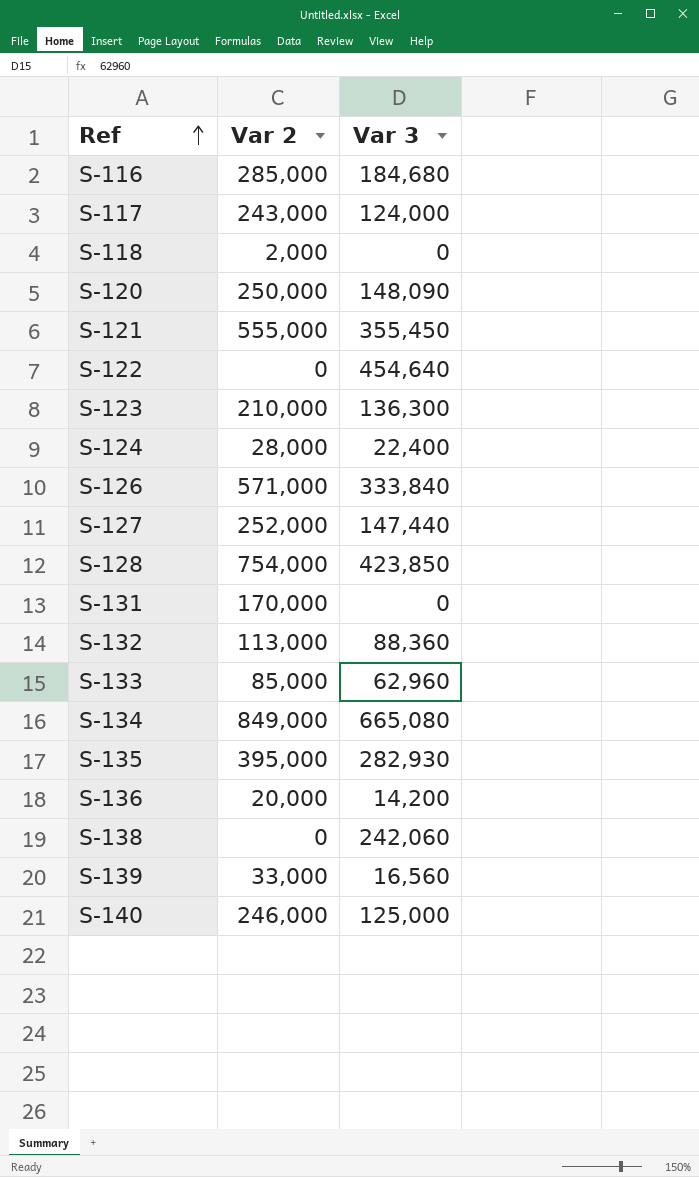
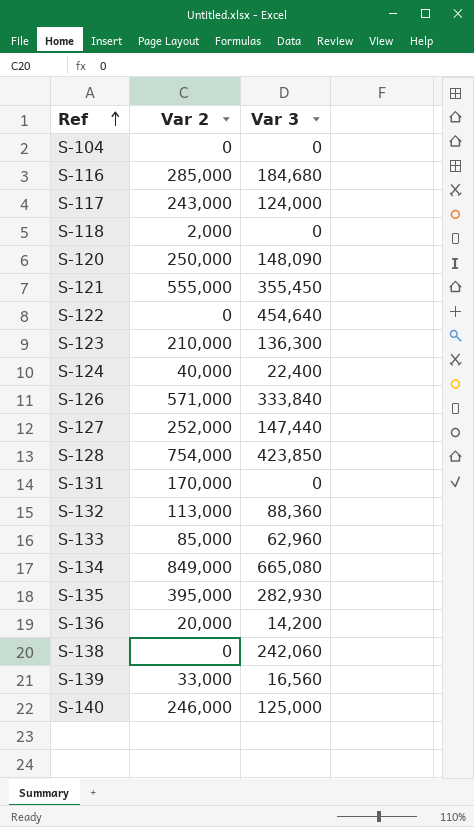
row S-104: none -> 0 | 0
S-124 | Var 2: 28,000 -> 40,000

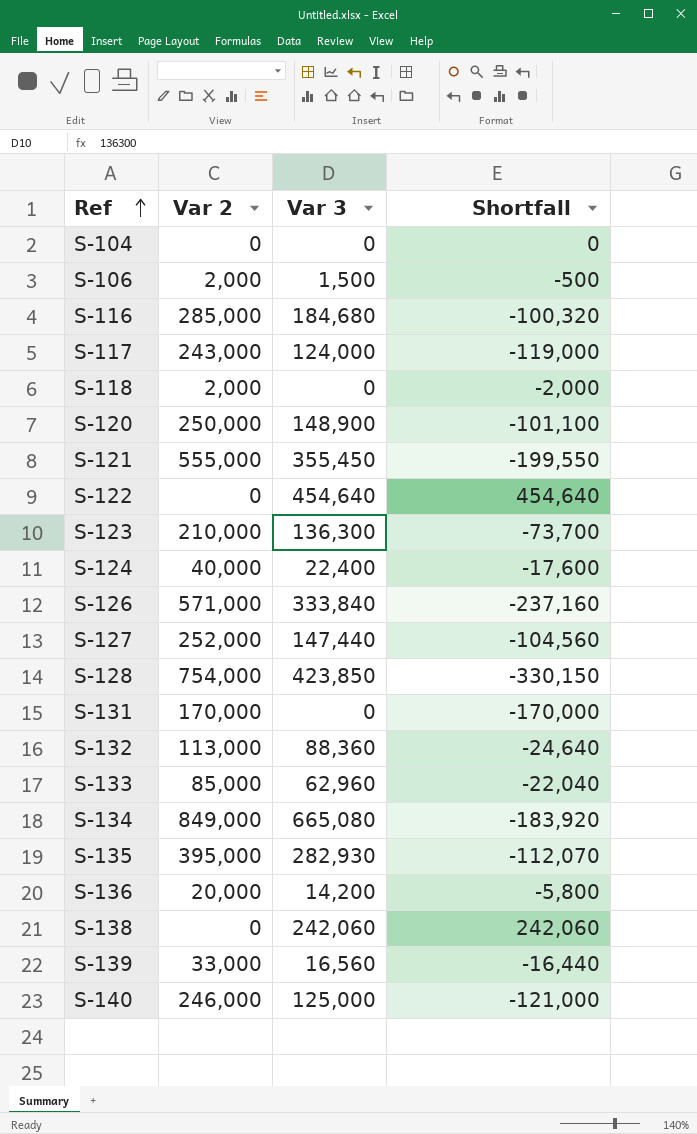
column Shortfall | formula: none -> [Var 3] - [Var 2]
row S-106: none -> 2,000 | 1,500 | -500
S-120 | Var 3: 148,090 -> 148,900

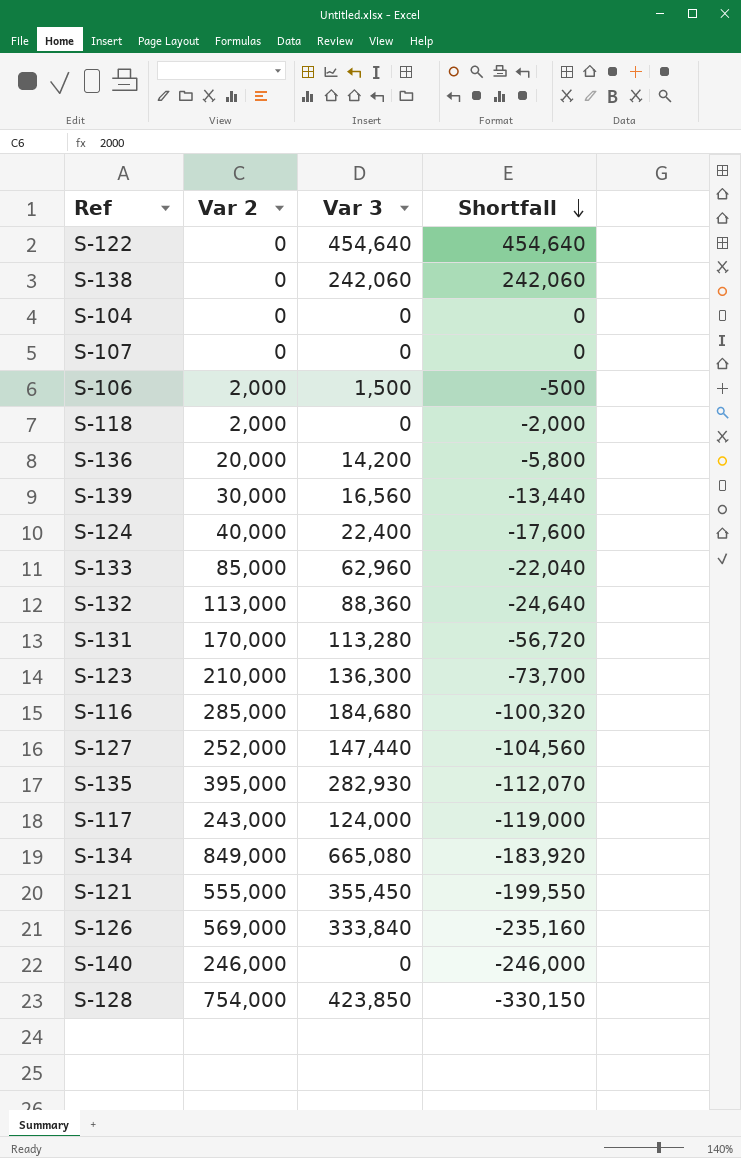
row order: Ref ascending -> Shortfall descending
row S-120: 250,000 | 148,900 | -101,100 -> none
row S-107: none -> 0 | 0 | 0
S-139 | Var 2: 33,000 -> 30,000
S-139 | Shortfall: -16,440 -> -13,440
S-131 | Var 3: 0 -> 113,280
S-131 | Shortfall: -170,000 -> -56,720
S-126 | Var 2: 571,000 -> 569,000
S-126 | Shortfall: -237,160 -> -235,160
S-140 | Var 3: 125,000 -> 0
S-140 | Shortfall: -121,000 -> -246,000

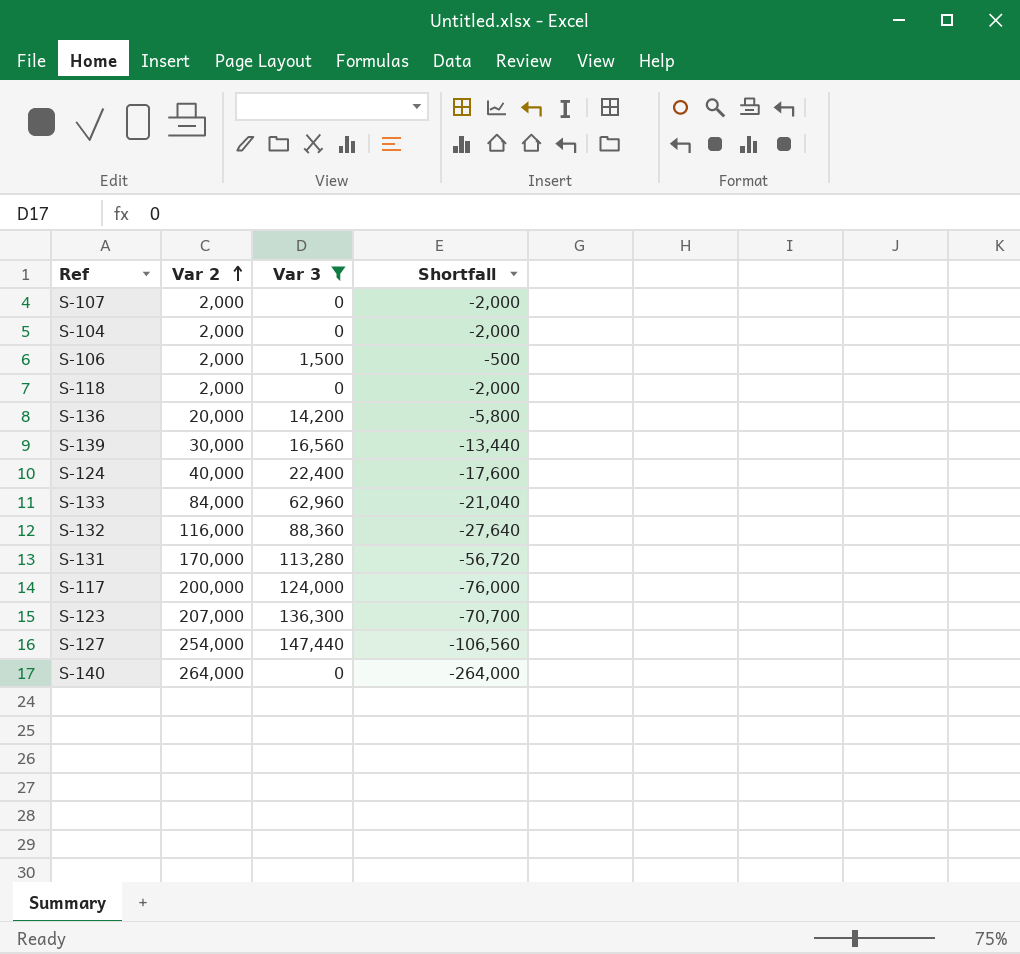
filter: none -> Var 3 <= 147,440
row order: Shortfall descending -> Var 2 ascending
S-107 | Var 2: 0 -> 2,000
S-107 | Shortfall: 0 -> -2,000
S-104 | Var 2: 0 -> 2,000
S-104 | Shortfall: 0 -> -2,000
S-133 | Var 2: 85,000 -> 84,000
S-133 | Shortfall: -22,040 -> -21,040
S-132 | Var 2: 113,000 -> 116,000
S-132 | Shortfall: -24,640 -> -27,640
S-117 | Var 2: 243,000 -> 200,000
S-117 | Shortfall: -119,000 -> -76,000
S-123 | Var 2: 210,000 -> 207,000
S-123 | Shortfall: -73,700 -> -70,700
S-127 | Var 2: 252,000 -> 254,000
S-127 | Shortfall: -104,560 -> -106,560
S-140 | Var 2: 246,000 -> 264,000
S-140 | Shortfall: -246,000 -> -264,000

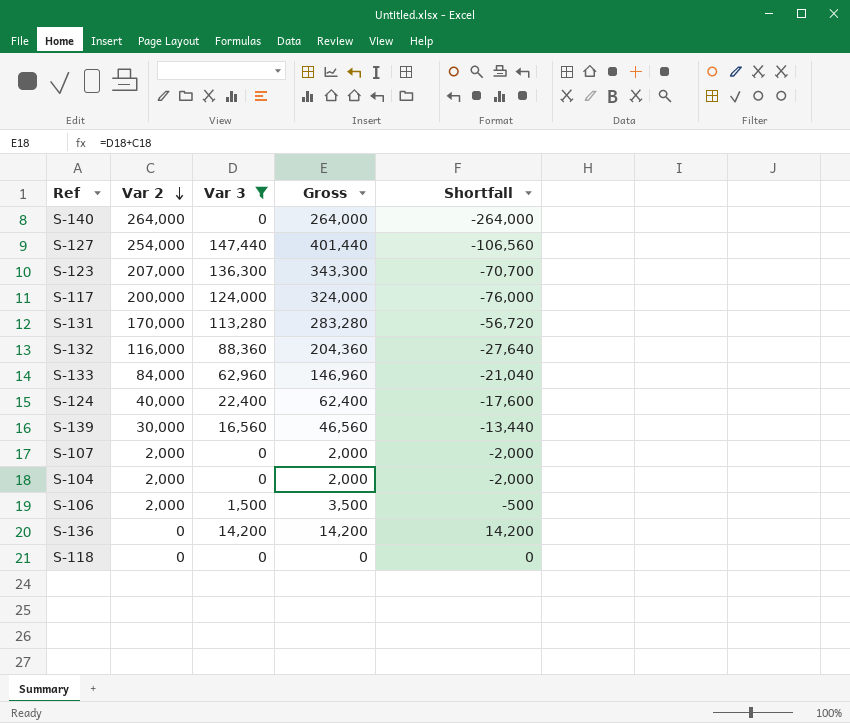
row order: Var 2 ascending -> Var 2 descending
column Gross | formula: none -> [Var 2] + [Var 3]
S-136 | Var 2: 20,000 -> 0
S-136 | Shortfall: -5,800 -> 14,200
S-118 | Var 2: 2,000 -> 0
S-118 | Shortfall: -2,000 -> 0

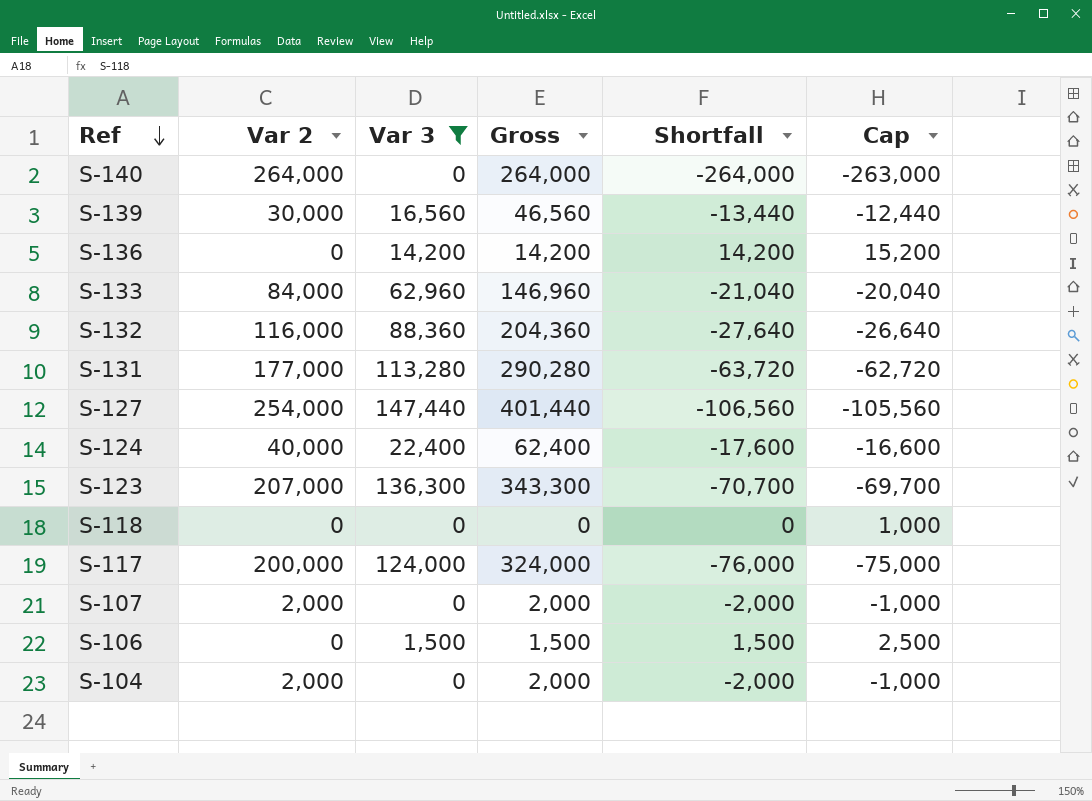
row order: Var 2 descending -> Ref descending
column Cap | formula: none -> [Shortfall] + 1000
S-131 | Var 2: 170,000 -> 177,000
S-131 | Gross: 283,280 -> 290,280
S-131 | Shortfall: -56,720 -> -63,720
S-106 | Var 2: 2,000 -> 0
S-106 | Gross: 3,500 -> 1,500
S-106 | Shortfall: -500 -> 1,500

